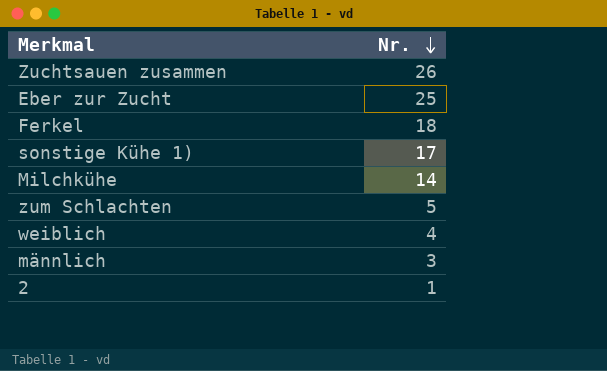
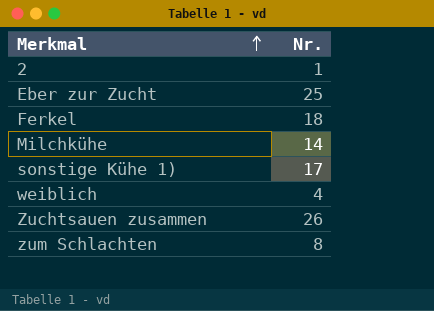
row order: Nr. descending -> Merkmal ascending
row männlich: 3 -> none
zum Schlachten | Nr.: 5 -> 8

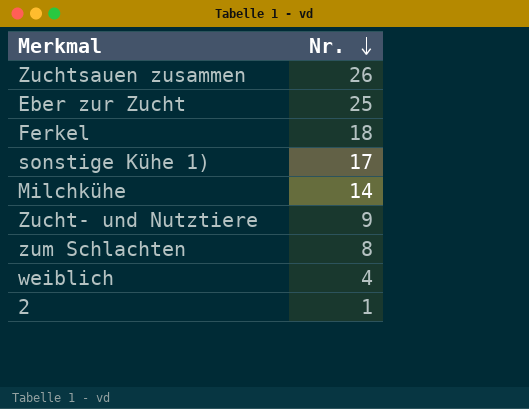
row order: Merkmal ascending -> Nr. descending
row Zucht- und Nutztiere: none -> 9

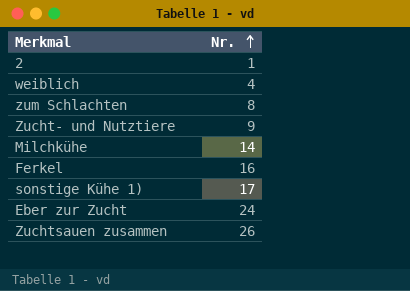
row order: Nr. descending -> Nr. ascending
Ferkel | Nr.: 18 -> 16
Eber zur Zucht | Nr.: 25 -> 24

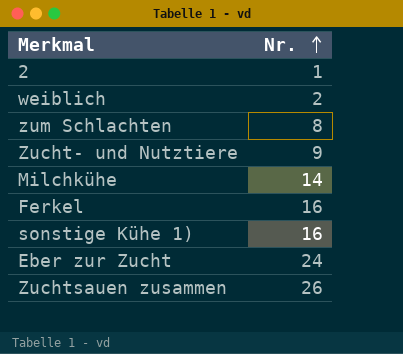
weiblich | Nr.: 4 -> 2
sonstige Kühe 1) | Nr.: 17 -> 16

